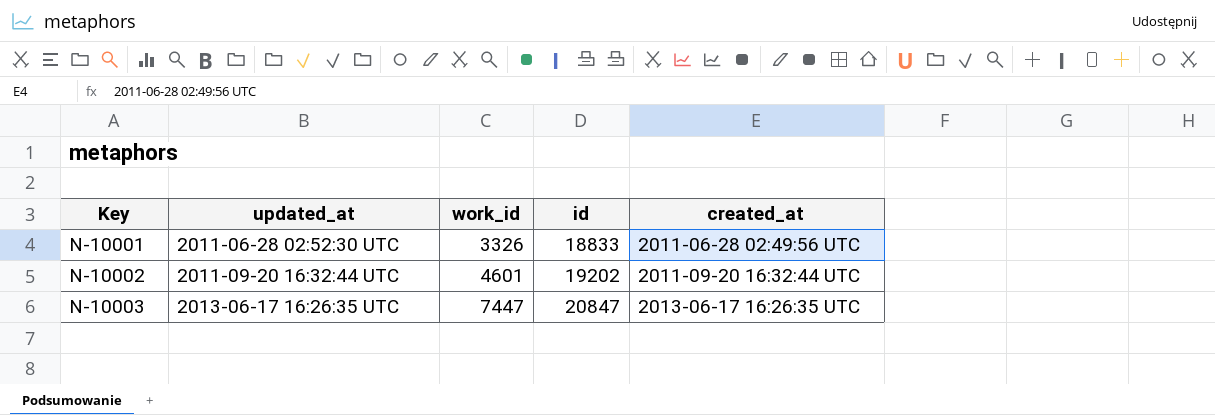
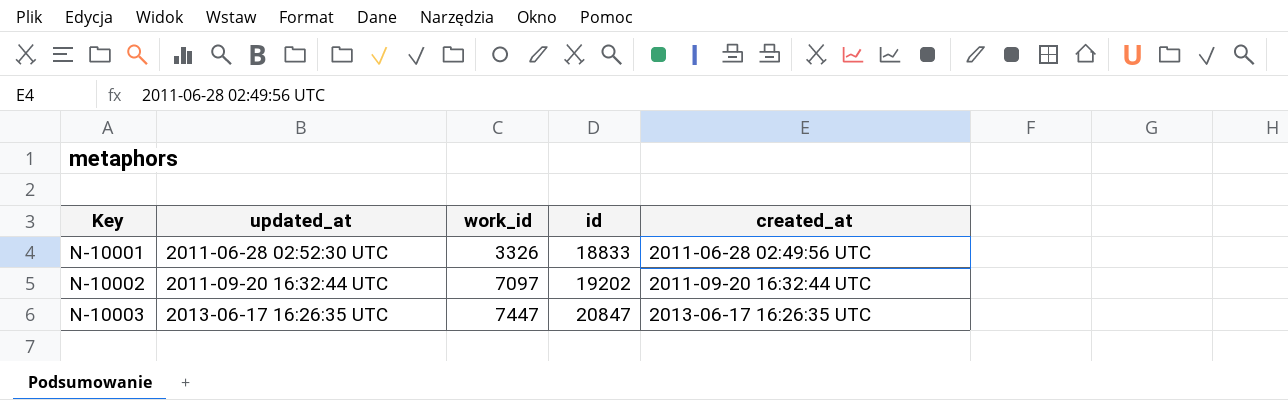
N-10002 | work_id: 4601 -> 7097

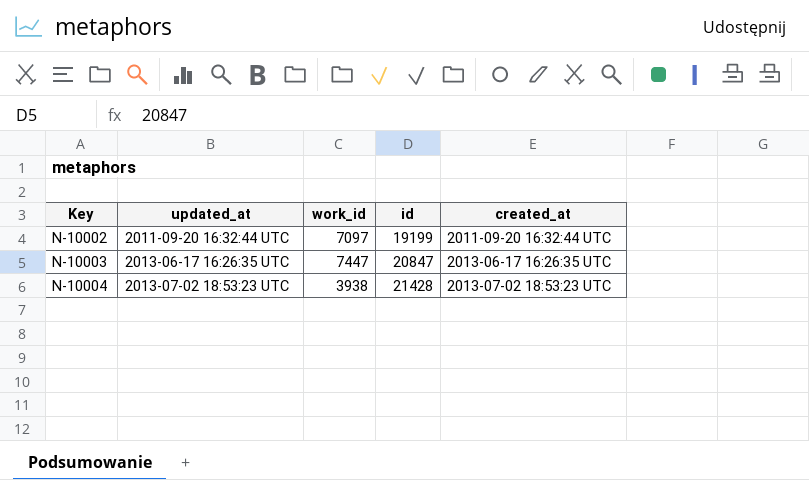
row N-10001: 2011-06-28 02:52:30 UTC | 3326 | 18833 | 2011-06-28 02:49:56 UTC -> none
N-10002 | id: 19202 -> 19199
row N-10004: none -> 2013-07-02 18:53:23 UTC | 3938 | 21428 | 2013-07-02 18:53:23 UTC

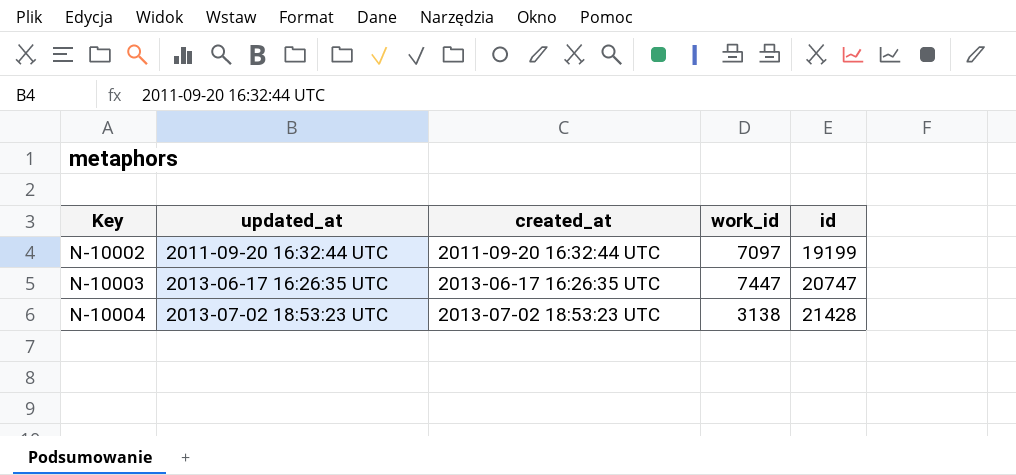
column created_at | position: 5 -> 3
N-10003 | id: 20847 -> 20747
N-10004 | work_id: 3938 -> 3138

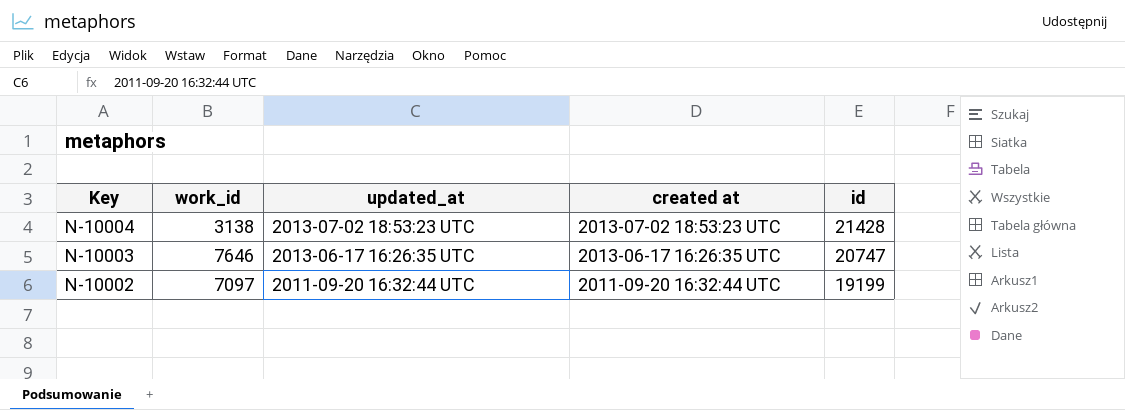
row order: Key ascending -> Key descending
column work_id | position: 4 -> 2
column name: created_at -> created at
N-10003 | work_id: 7447 -> 7646

